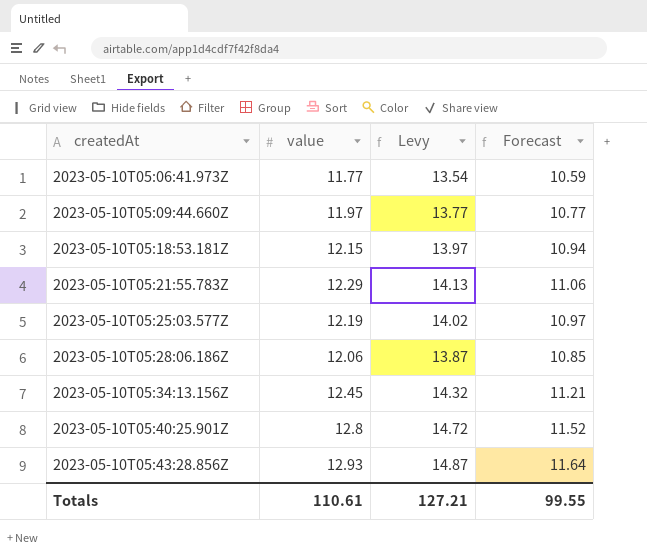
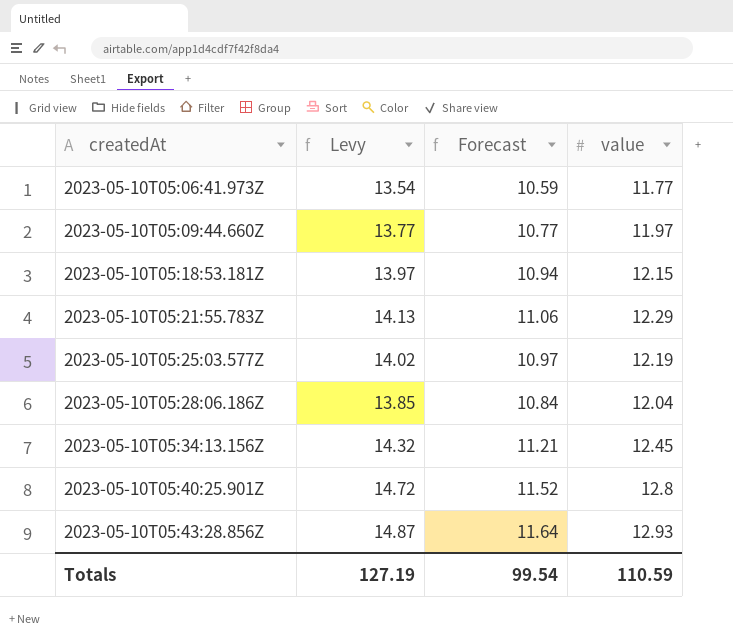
column value | position: 2 -> 4
2023-05-10T05:28:06.186Z | Levy: 13.87 -> 13.85
2023-05-10T05:28:06.186Z | Forecast: 10.85 -> 10.84
2023-05-10T05:28:06.186Z | value: 12.06 -> 12.04
Totals | Levy: 127.21 -> 127.19
Totals | Forecast: 99.55 -> 99.54
Totals | value: 110.61 -> 110.59

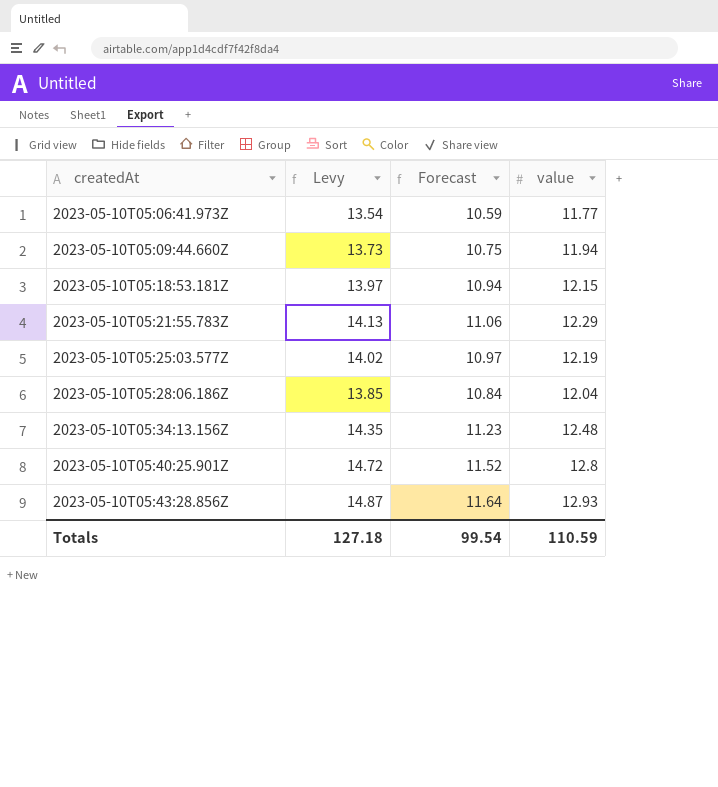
2023-05-10T05:09:44.660Z | Levy: 13.77 -> 13.73
2023-05-10T05:09:44.660Z | Forecast: 10.77 -> 10.75
2023-05-10T05:09:44.660Z | value: 11.97 -> 11.94
2023-05-10T05:34:13.156Z | Levy: 14.32 -> 14.35
2023-05-10T05:34:13.156Z | Forecast: 11.21 -> 11.23
2023-05-10T05:34:13.156Z | value: 12.45 -> 12.48
Totals | Levy: 127.19 -> 127.18

